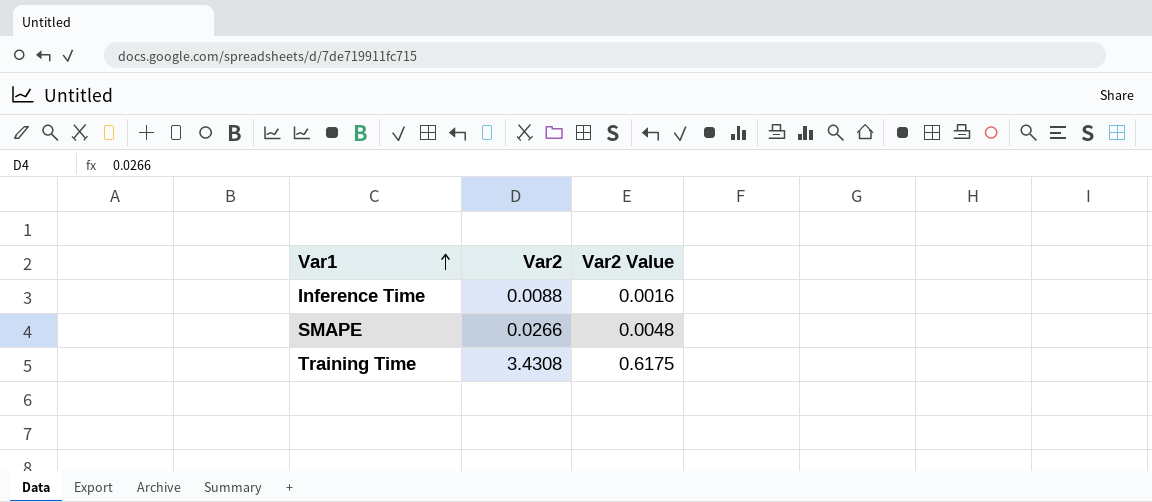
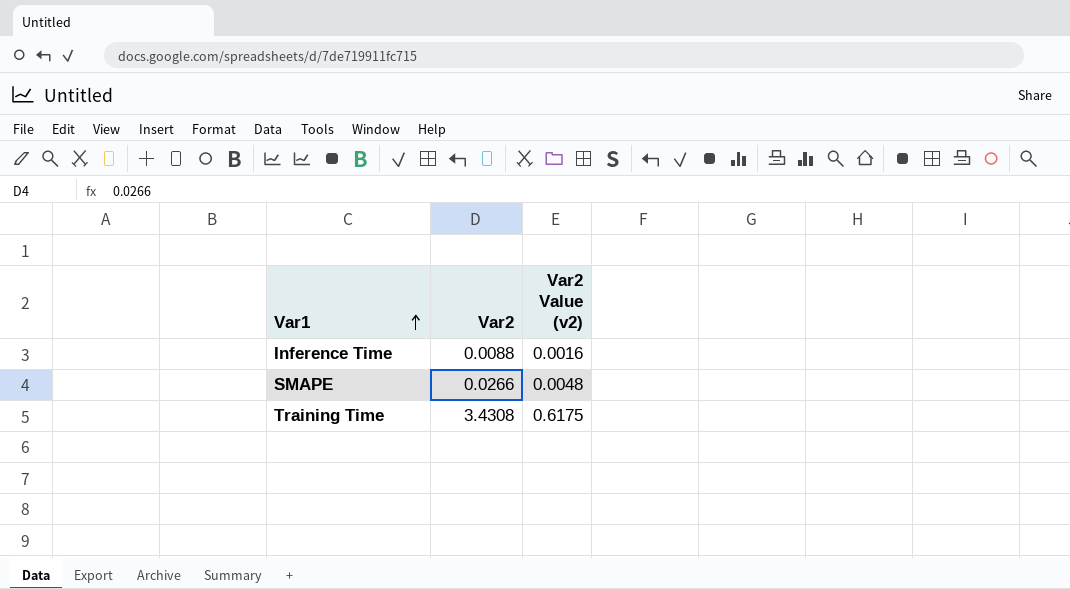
column name: Var2 Value -> Var2 Value (v2)

